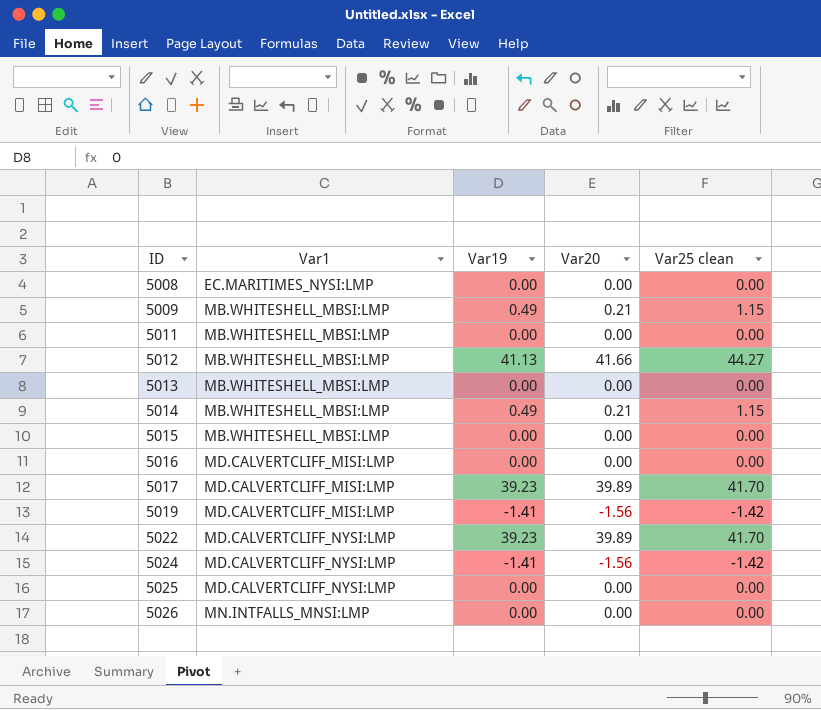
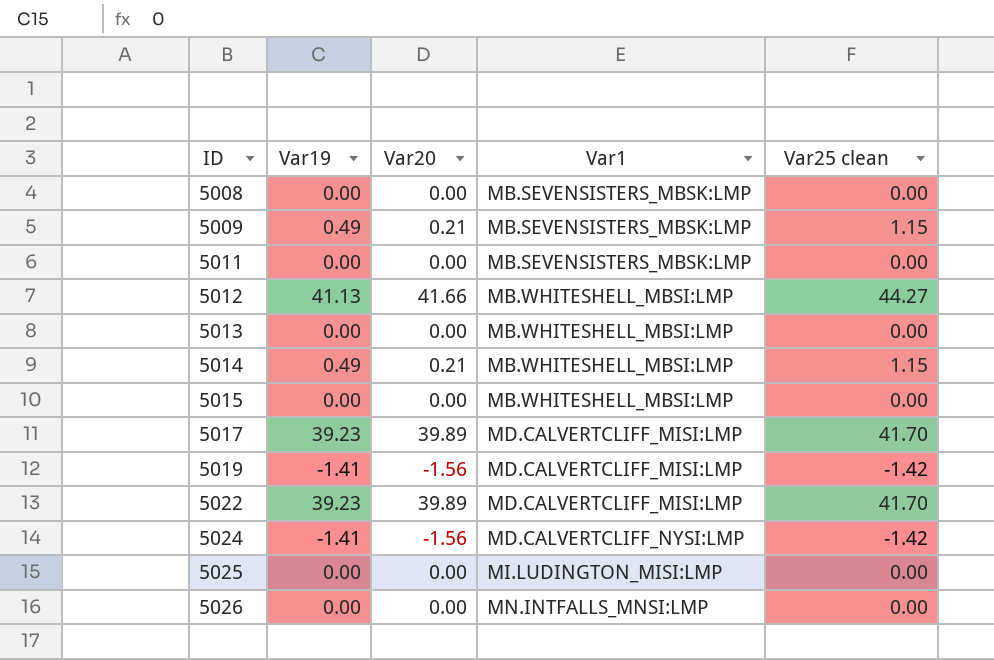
column Var1 | position: 2 -> 4
row 5016: MD.CALVERTCLIFF_MISI:LMP | 0.00 | 0.00 | 0.00 -> none
5008 | Var1: EC.MARITIMES_NYSI:LMP -> MB.SEVENSISTERS_MBSK:LMP
5009 | Var1: MB.WHITESHELL_MBSI:LMP -> MB.SEVENSISTERS_MBSK:LMP
5011 | Var1: MB.WHITESHELL_MBSI:LMP -> MB.SEVENSISTERS_MBSK:LMP
5022 | Var1: MD.CALVERTCLIFF_NYSI:LMP -> MD.CALVERTCLIFF_MISI:LMP
5025 | Var1: MD.CALVERTCLIFF_NYSI:LMP -> MI.LUDINGTON_MISI:LMP

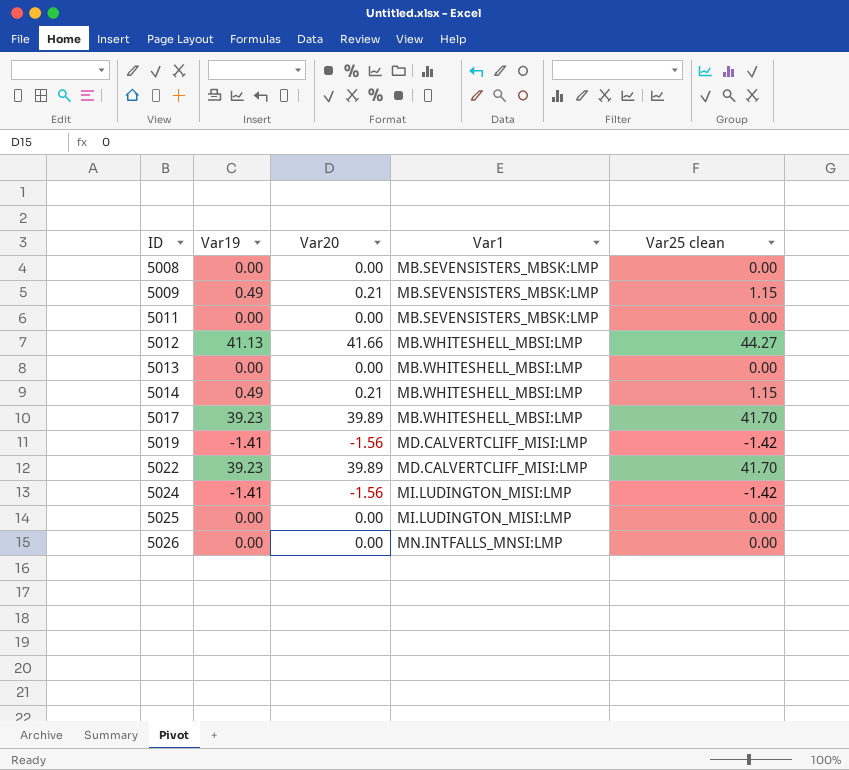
row 5015: 0.00 | 0.00 | MB.WHITESHELL_MBSI:LMP | 0.00 -> none
5017 | Var1: MD.CALVERTCLIFF_MISI:LMP -> MB.WHITESHELL_MBSI:LMP
5024 | Var1: MD.CALVERTCLIFF_NYSI:LMP -> MI.LUDINGTON_MISI:LMP

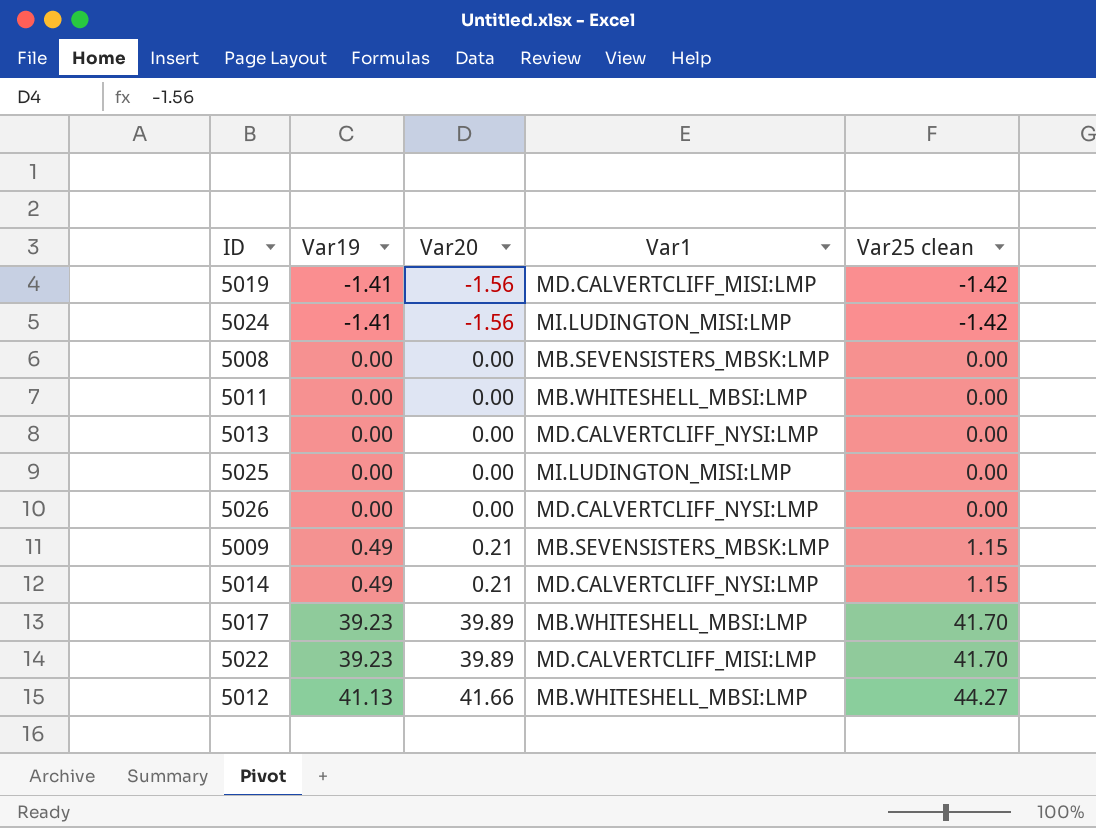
row order: ID ascending -> Var19 ascending
5011 | Var1: MB.SEVENSISTERS_MBSK:LMP -> MB.WHITESHELL_MBSI:LMP
5013 | Var1: MB.WHITESHELL_MBSI:LMP -> MD.CALVERTCLIFF_NYSI:LMP
5026 | Var1: MN.INTFALLS_MNSI:LMP -> MD.CALVERTCLIFF_NYSI:LMP
5014 | Var1: MB.WHITESHELL_MBSI:LMP -> MD.CALVERTCLIFF_NYSI:LMP

